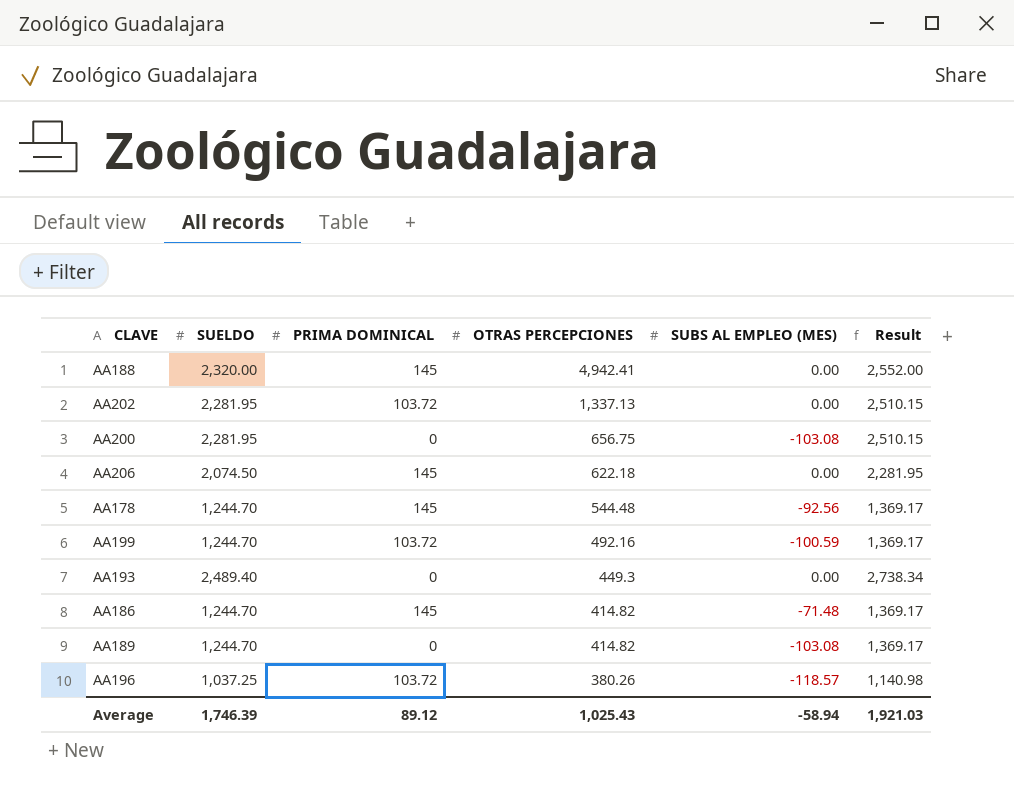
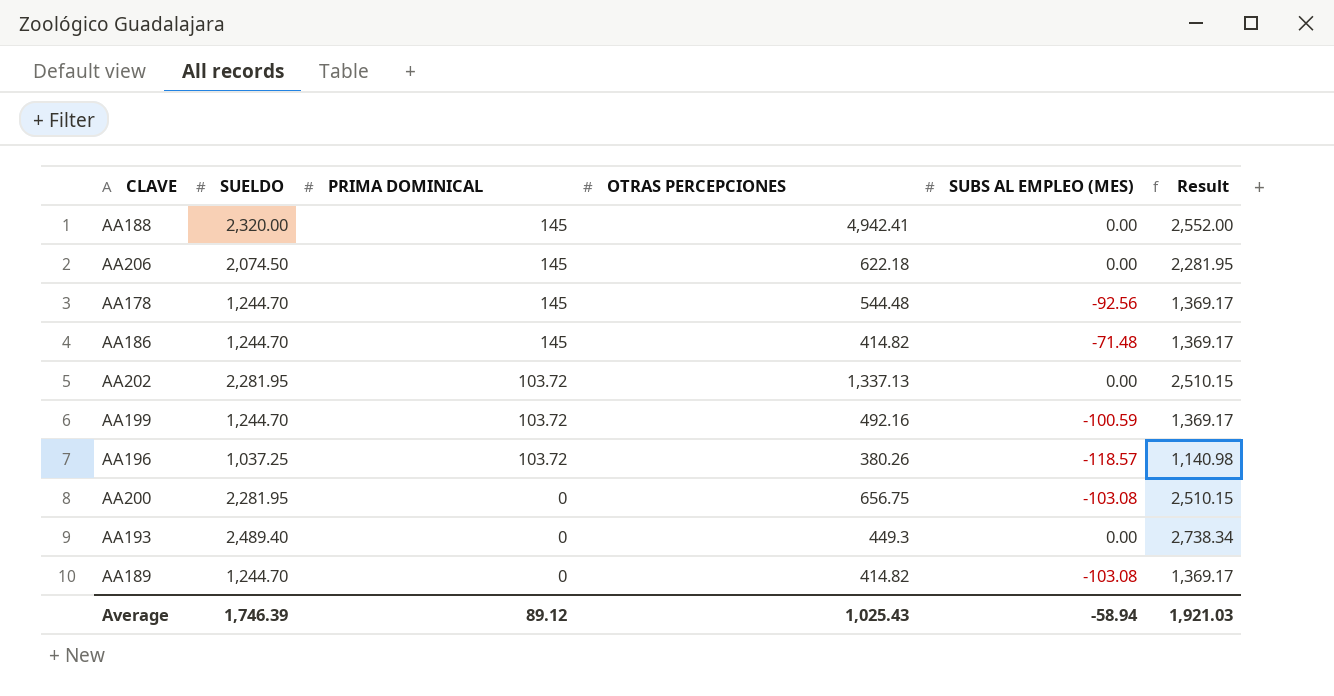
row order: OTRAS PERCEPCIONES descending -> PRIMA DOMINICAL descending

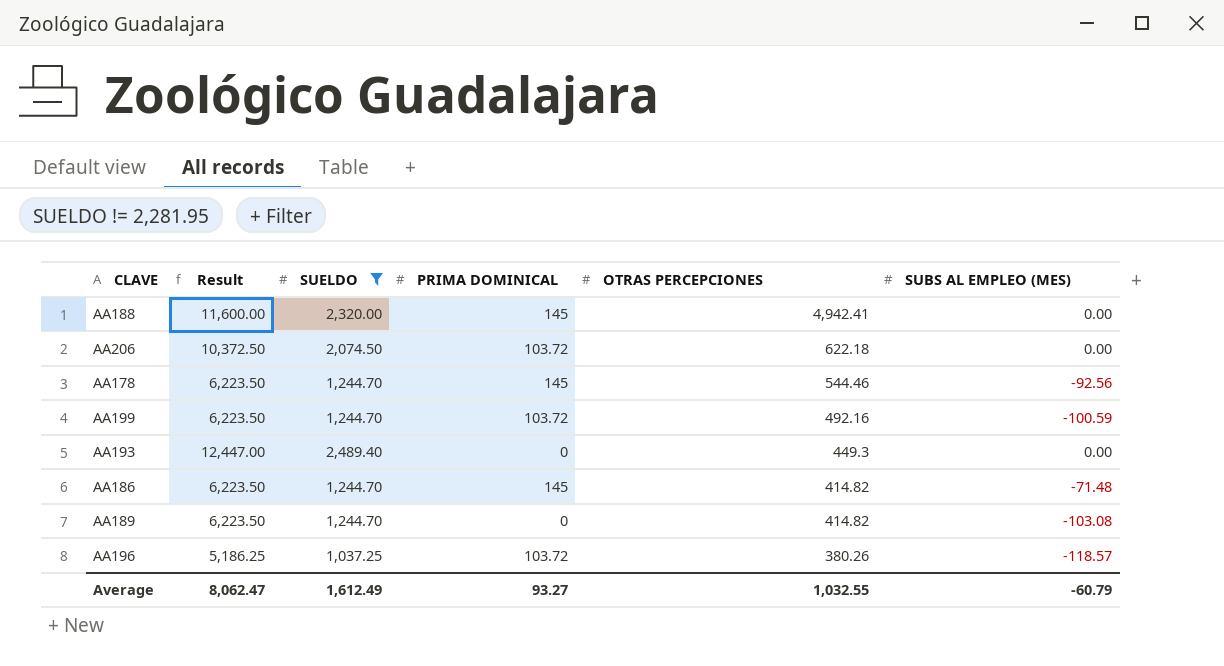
filter: none -> SUELDO != 2,281.95
row order: PRIMA DOMINICAL descending -> OTRAS PERCEPCIONES descending
column Result | formula: [SUELDO] * 1.1 -> [SUELDO] * 5
column Result | position: 6 -> 2
AA206 | PRIMA DOMINICAL: 145 -> 103.72
AA178 | OTRAS PERCEPCIONES: 544.48 -> 544.46
Average | Result: 1,921.03 -> 8,062.47
Average | SUELDO: 1,746.39 -> 1,612.49
Average | PRIMA DOMINICAL: 89.12 -> 93.27
Average | OTRAS PERCEPCIONES: 1,025.43 -> 1,032.55
Average | SUBS AL EMPLEO (MES): -58.94 -> -60.79

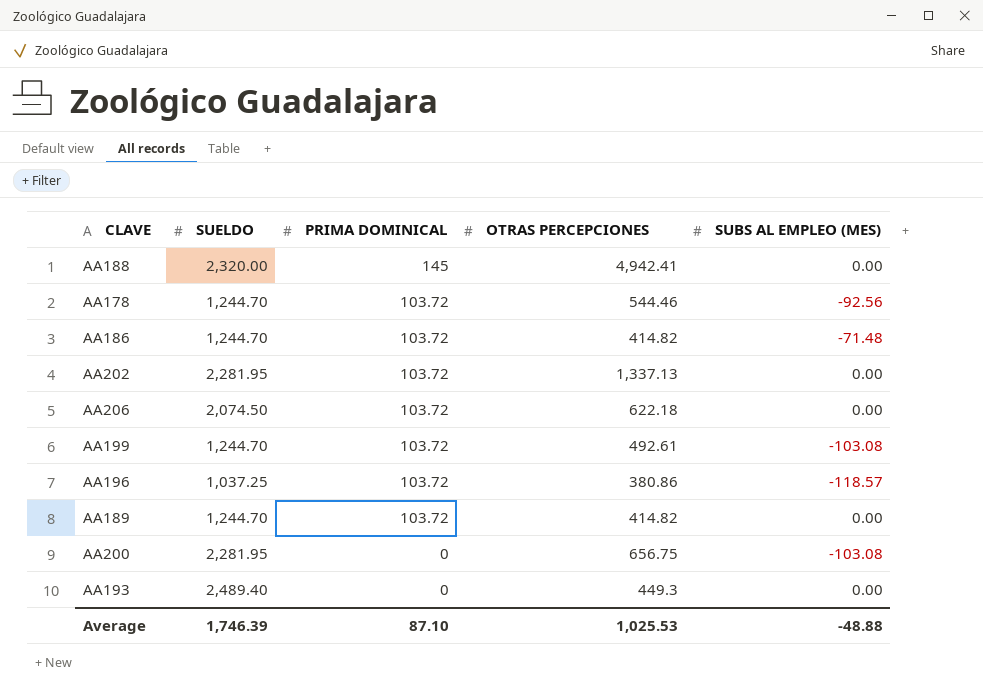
filter: SUELDO != 2,281.95 -> none
row order: OTRAS PERCEPCIONES descending -> PRIMA DOMINICAL descending
column Result | formula: [SUELDO] * 5 -> none
AA178 | PRIMA DOMINICAL: 145 -> 103.72
AA186 | PRIMA DOMINICAL: 145 -> 103.72
AA199 | OTRAS PERCEPCIONES: 492.16 -> 492.61
AA199 | SUBS AL EMPLEO (MES): -100.59 -> -103.08
AA196 | OTRAS PERCEPCIONES: 380.26 -> 380.86
AA189 | PRIMA DOMINICAL: 0 -> 103.72
AA189 | SUBS AL EMPLEO (MES): -103.08 -> 0.00
Average | SUELDO: 1,612.49 -> 1,746.39
Average | PRIMA DOMINICAL: 93.27 -> 87.10
Average | OTRAS PERCEPCIONES: 1,032.55 -> 1,025.53
Average | SUBS AL EMPLEO (MES): -60.79 -> -48.88

